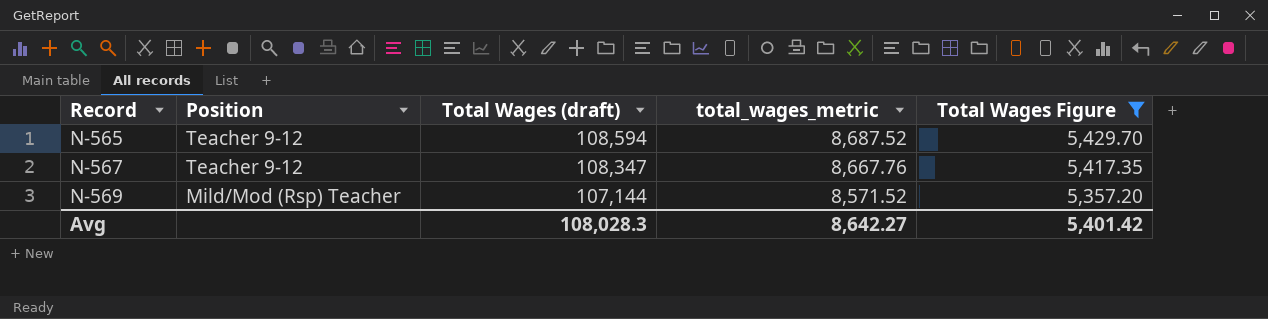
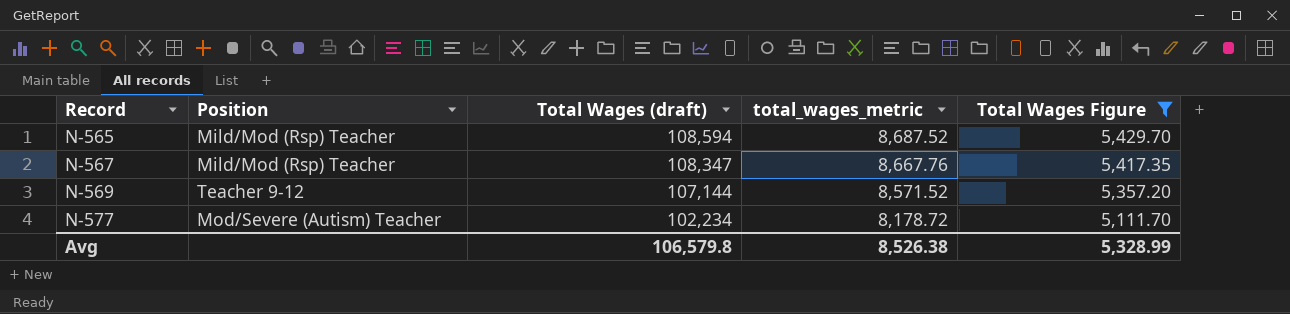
N-565 | Position: Teacher 9-12 -> Mild/Mod (Rsp) Teacher
N-567 | Position: Teacher 9-12 -> Mild/Mod (Rsp) Teacher
N-569 | Position: Mild/Mod (Rsp) Teacher -> Teacher 9-12
row N-577: none -> Mod/Severe (Autism) Teacher | 102,234 | 8,178.72 | 5,111.70
Avg | Total Wages (draft): 108,028.3 -> 106,579.8
Avg | total_wages_metric: 8,642.27 -> 8,526.38
Avg | Total Wages Figure: 5,401.42 -> 5,328.99

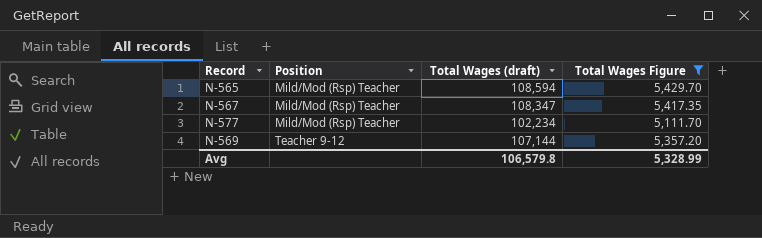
row order: Record ascending -> Position ascending
column total_wages_metric | formula: [Total Wages (draft)] * 0.08 -> none
N-577 | Position: Mod/Severe (Autism) Teacher -> Mild/Mod (Rsp) Teacher

